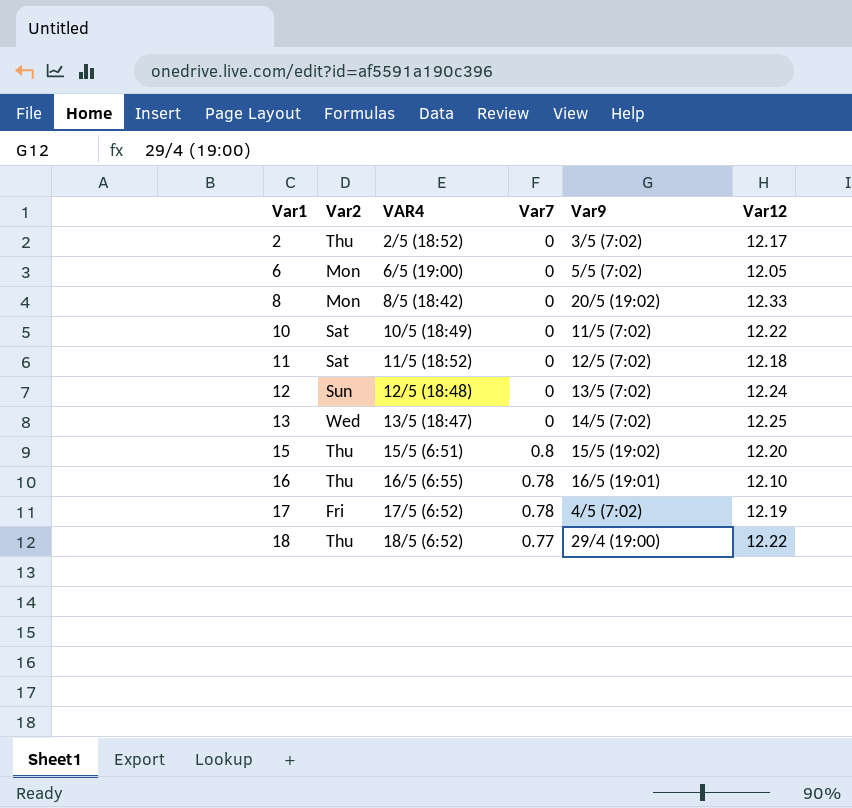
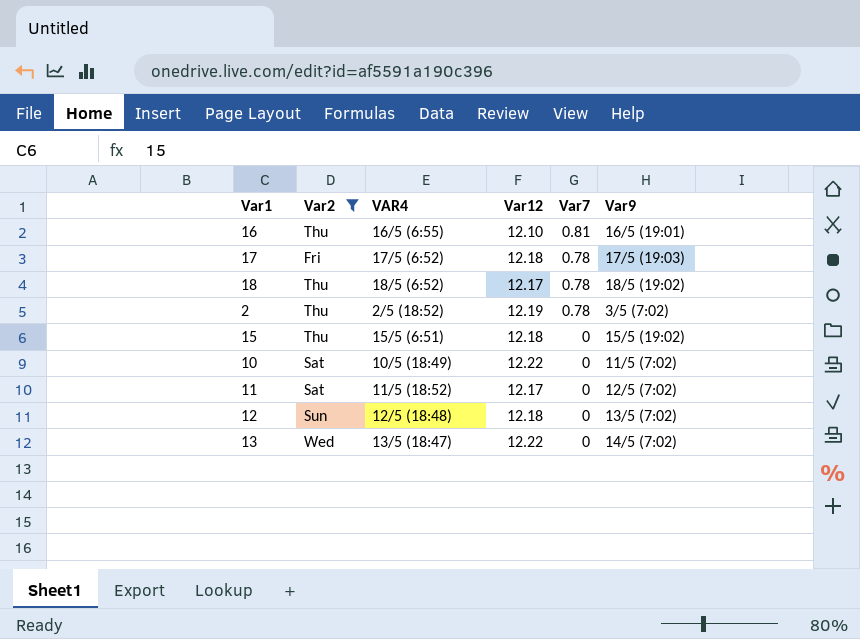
filter: none -> Var2 != Mon
row order: Var1 ascending -> Var7 descending
column Var12 | position: 6 -> 4
16 | Var7: 0.78 -> 0.81
17 | Var12: 12.19 -> 12.18
17 | Var9: 4/5 (7:02) -> 17/5 (19:03)
18 | Var12: 12.22 -> 12.17
18 | Var7: 0.77 -> 0.78
18 | Var9: 29/4 (19:00) -> 18/5 (19:02)
2 | Var12: 12.17 -> 12.19
2 | Var7: 0 -> 0.78
15 | Var12: 12.20 -> 12.18
15 | Var7: 0.8 -> 0
11 | Var12: 12.18 -> 12.17
12 | Var12: 12.24 -> 12.18
13 | Var12: 12.25 -> 12.22

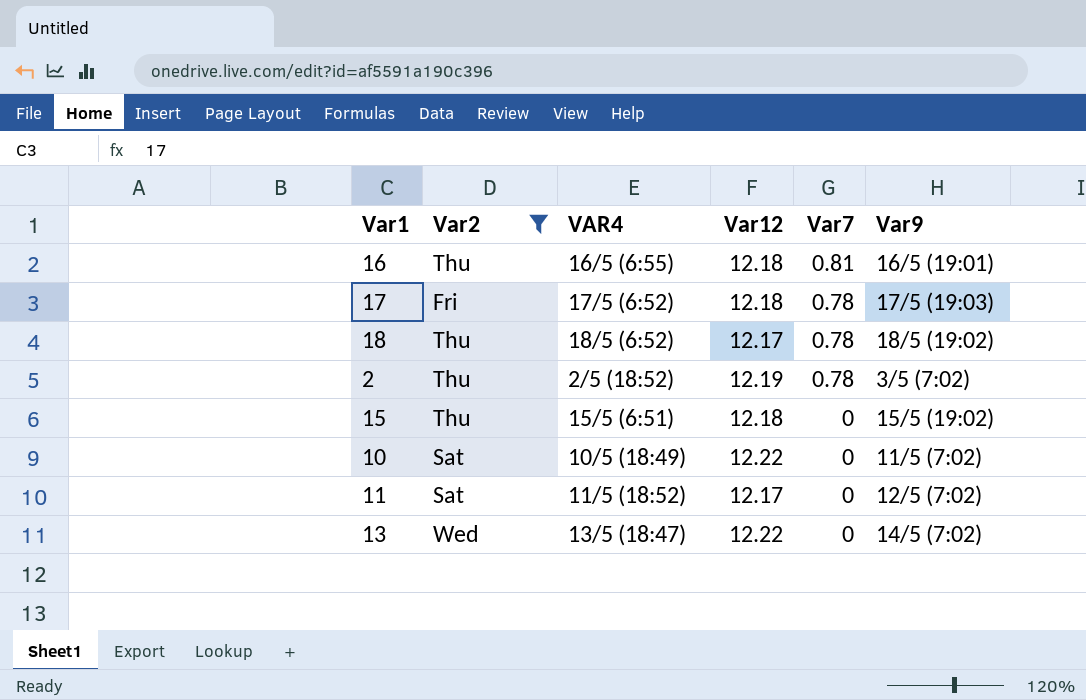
row 12: Sun | 12/5 (18:48) | 12.18 | 0 | 13/5 (7:02) -> none
16 | Var12: 12.10 -> 12.18

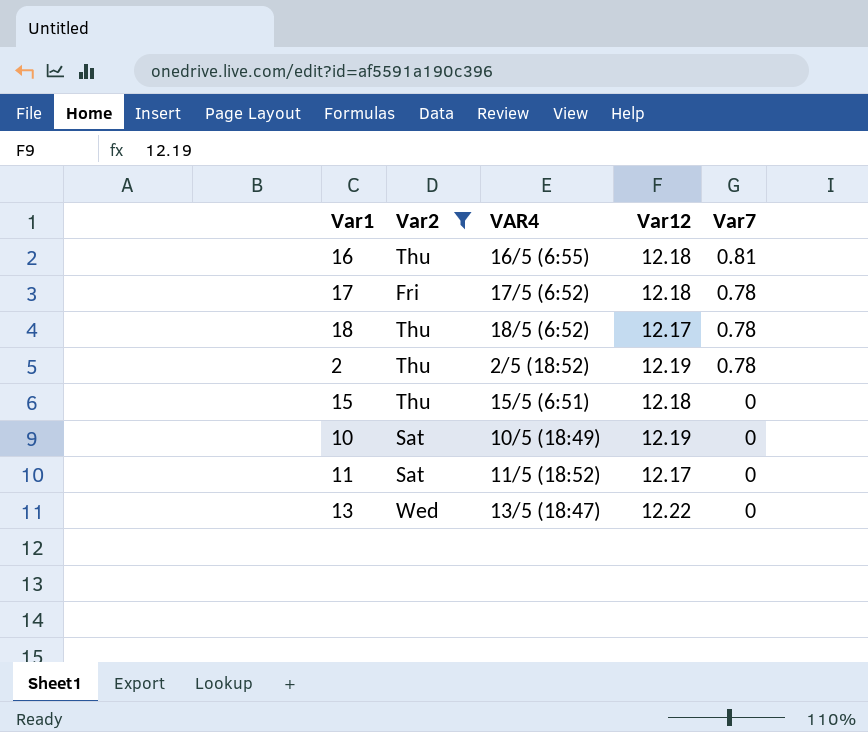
column Var9 | position: 6 -> none
10 | Var12: 12.22 -> 12.19

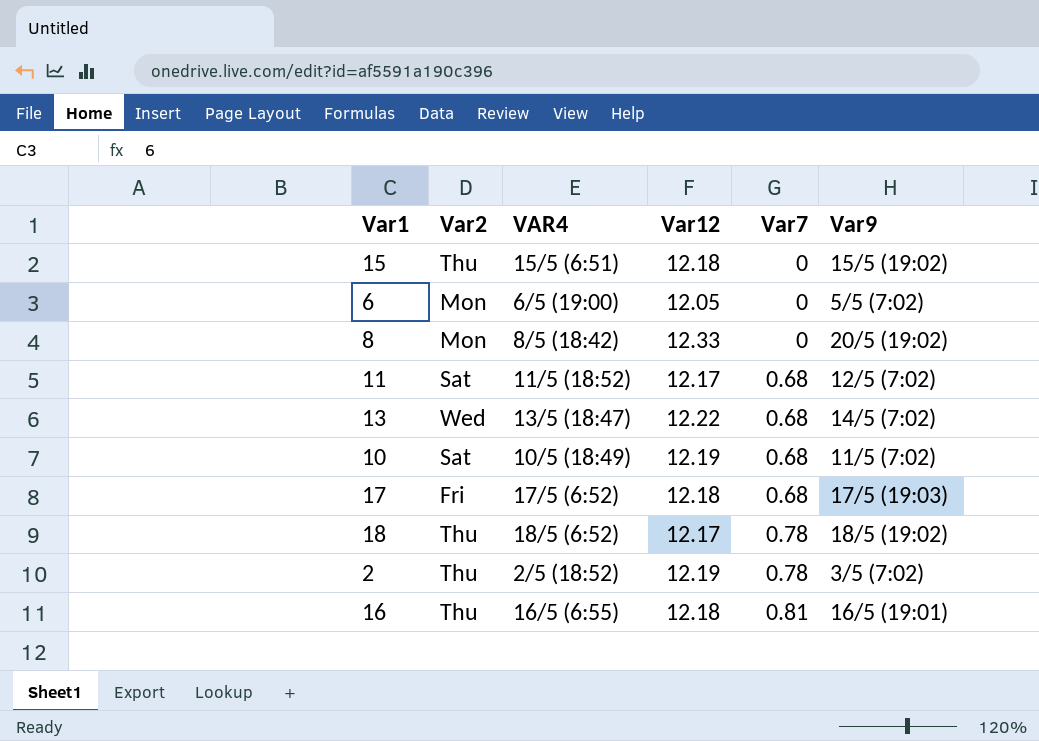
filter: Var2 != Mon -> none
row order: Var7 descending -> Var7 ascending
column Var9 | position: none -> 6
11 | Var7: 0 -> 0.68
13 | Var7: 0 -> 0.68
10 | Var7: 0 -> 0.68
17 | Var7: 0.78 -> 0.68

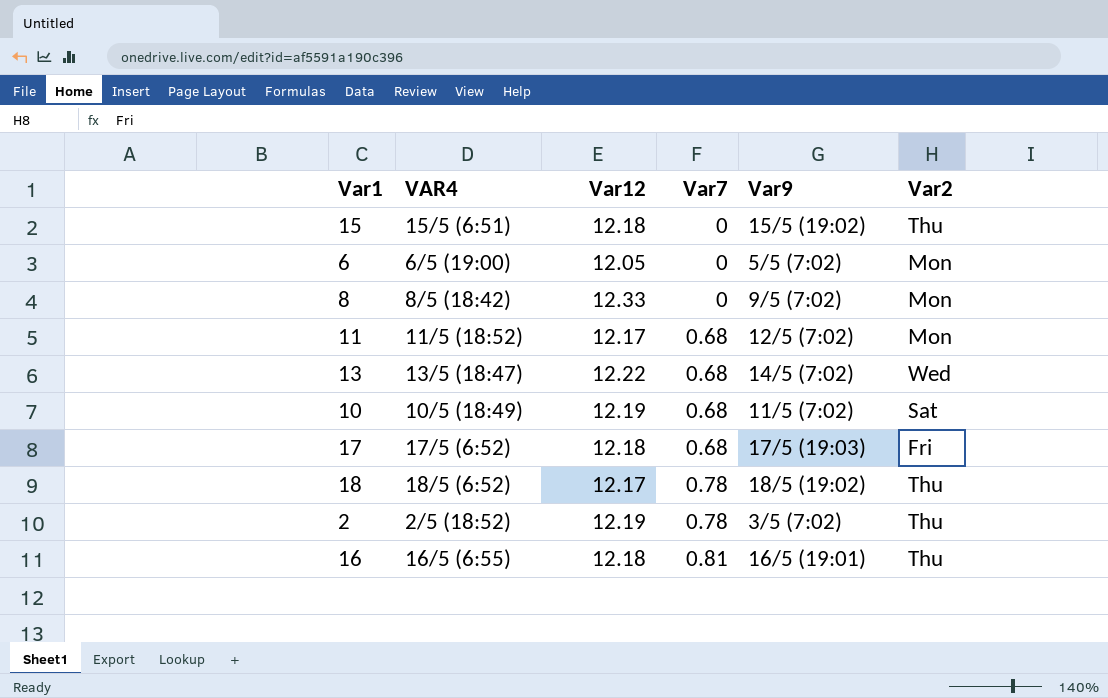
column Var2 | position: 2 -> 6
8 | Var9: 20/5 (19:02) -> 9/5 (7:02)
11 | Var2: Sat -> Mon

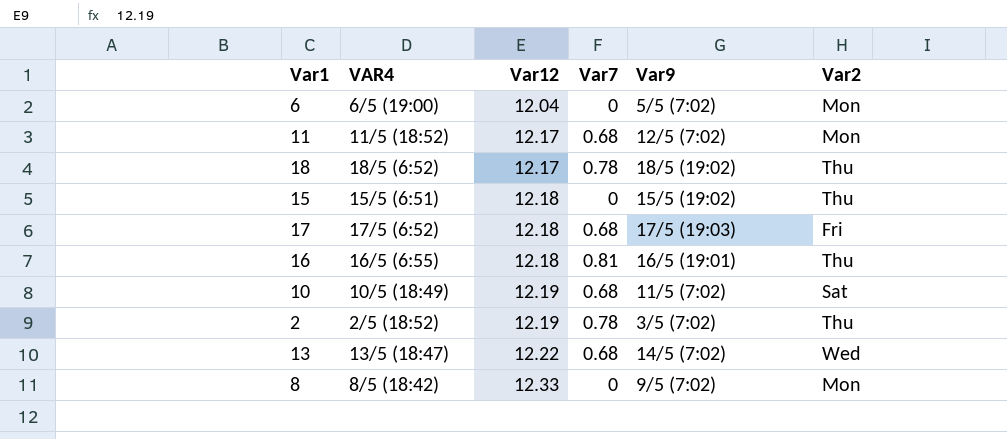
row order: Var7 ascending -> Var12 ascending
6 | Var12: 12.05 -> 12.04

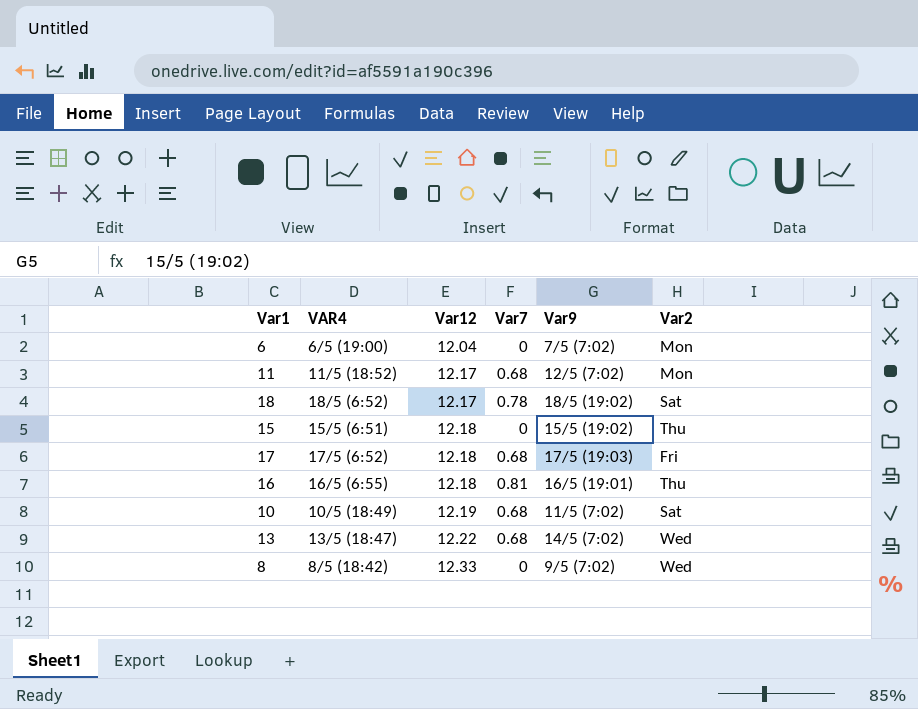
row 2: 2/5 (18:52) | 12.19 | 0.78 | 3/5 (7:02) | Thu -> none
6 | Var9: 5/5 (7:02) -> 7/5 (7:02)
18 | Var2: Thu -> Sat
8 | Var2: Mon -> Wed

